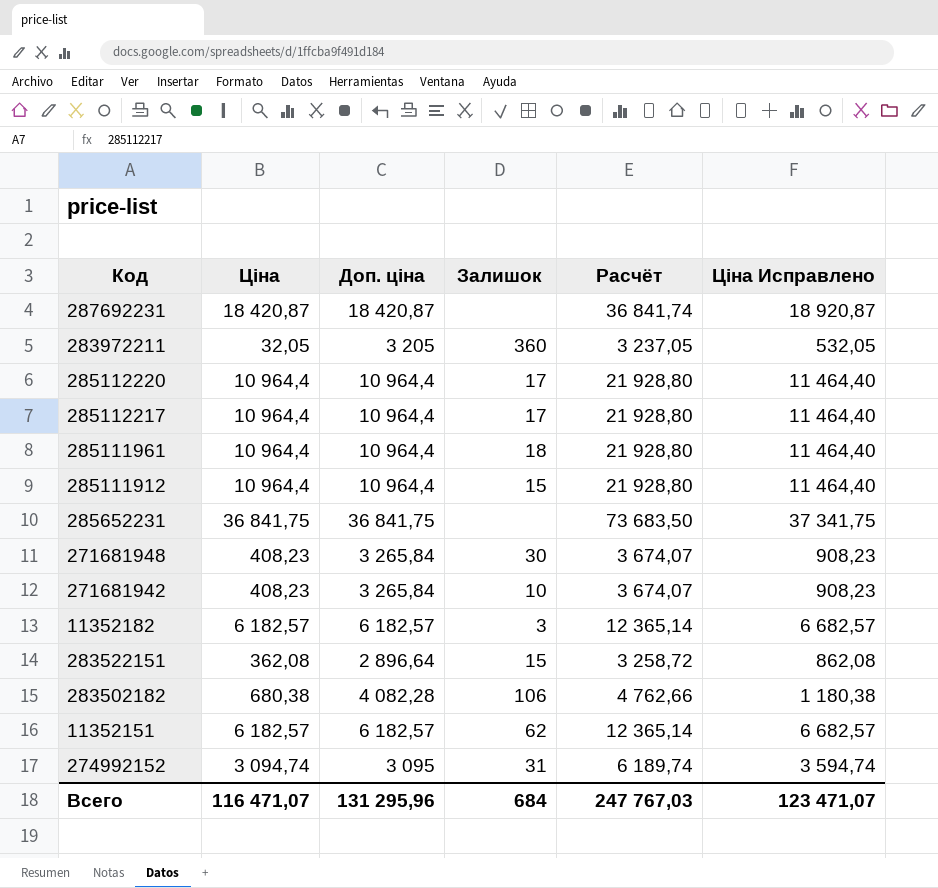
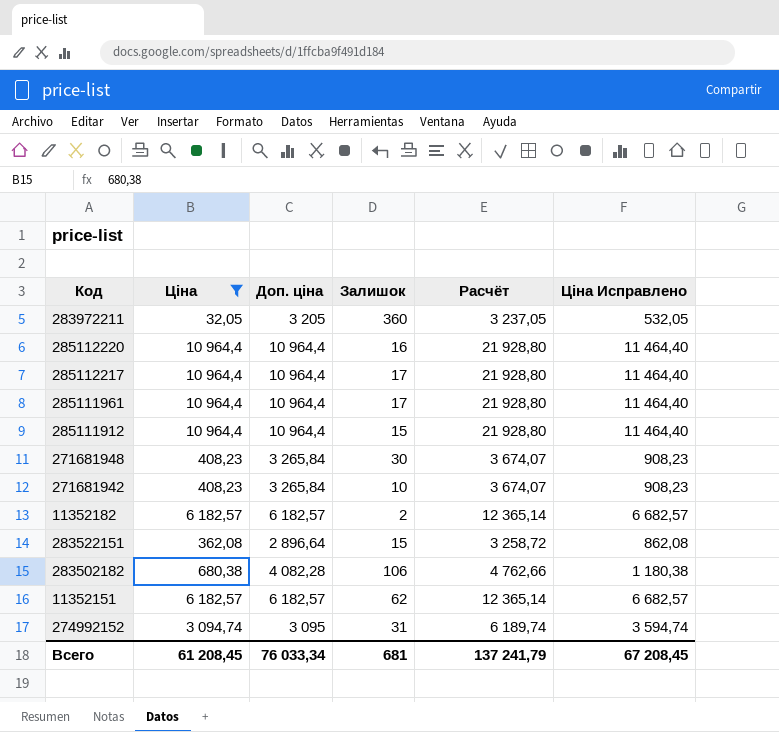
filter: none -> Ціна <= 10 964,4
285112220 | Залишок: 17 -> 16
285111961 | Залишок: 18 -> 17
11352182 | Залишок: 3 -> 2
Всего | Ціна: 116 471,07 -> 61 208,45
Всего | Доп. ціна: 131 295,96 -> 76 033,34
Всего | Залишок: 684 -> 681
Всего | Расчёт: 247 767,03 -> 137 241,79
Всего | Ціна Исправлено: 123 471,07 -> 67 208,45

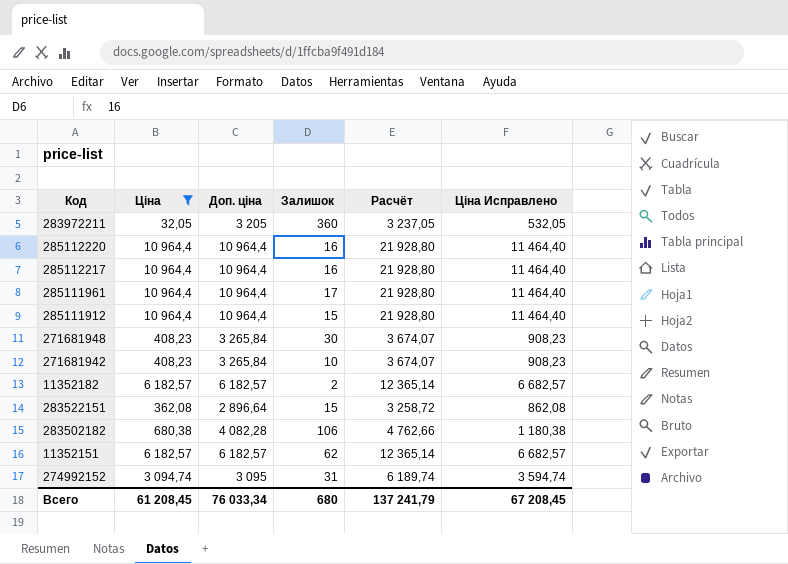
285112217 | Залишок: 17 -> 16
Всего | Залишок: 681 -> 680

